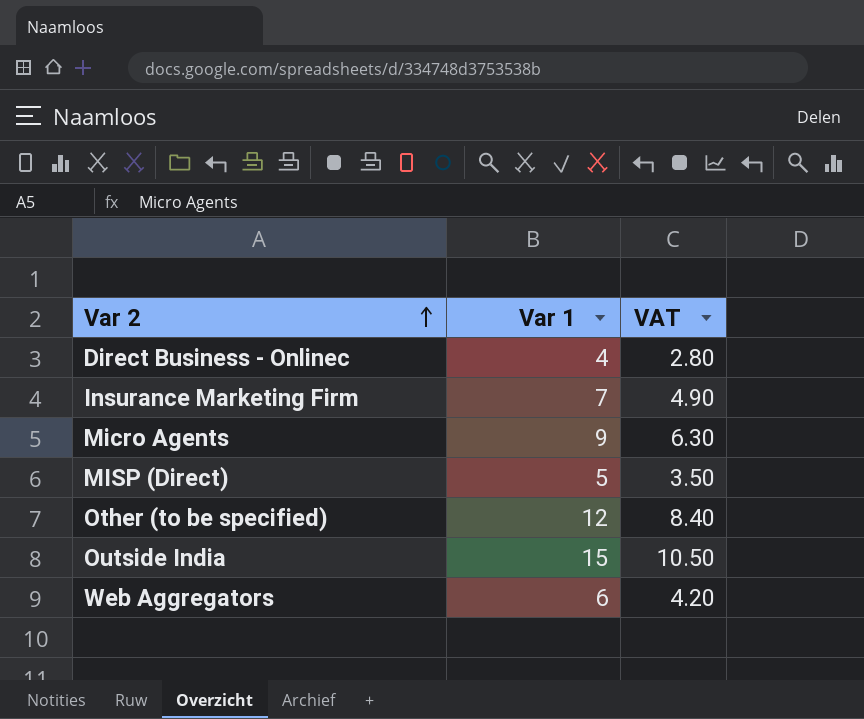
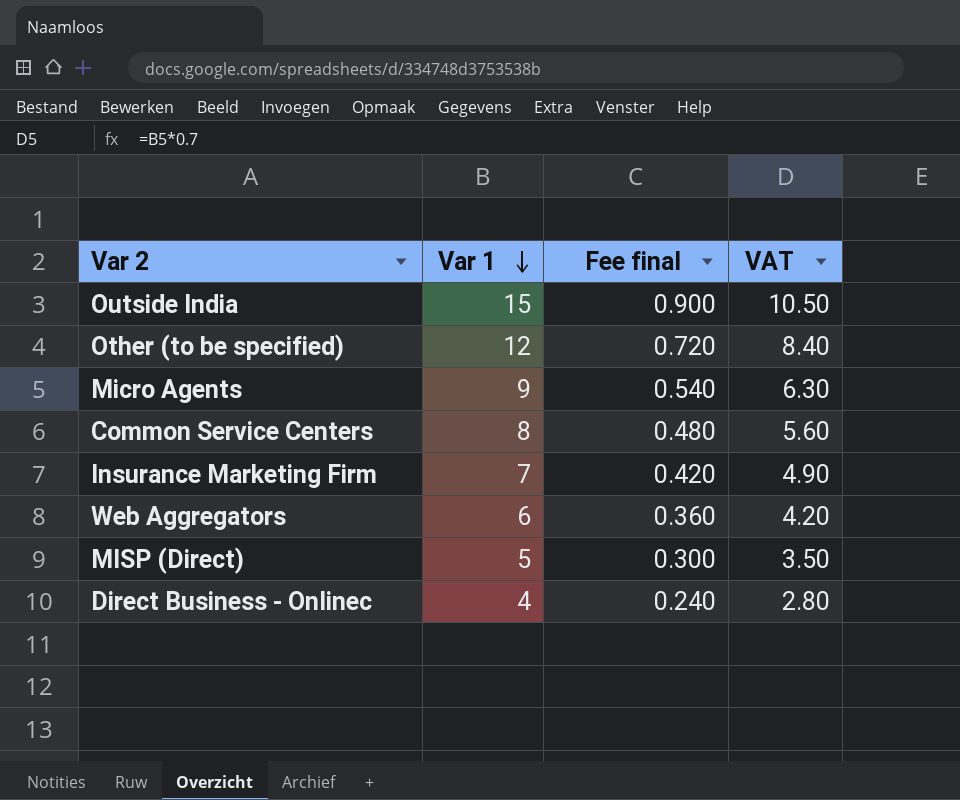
row order: Var 2 ascending -> Var 1 descending
column Fee final | formula: none -> [Var 1] * 0.06
row Common Service Centers: none -> 8 | 0.480 | 5.60

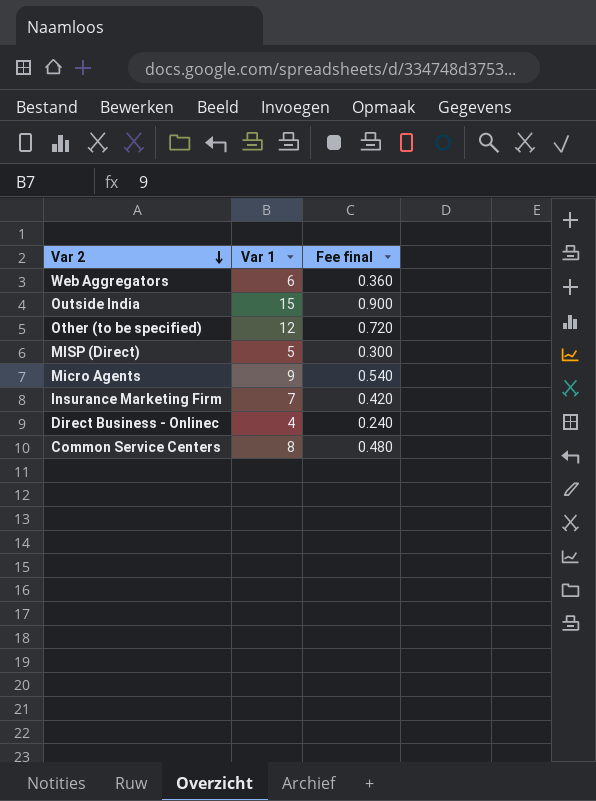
row order: Var 1 descending -> Var 2 descending
column VAT | formula: [Var 1] * 0.7 -> none

